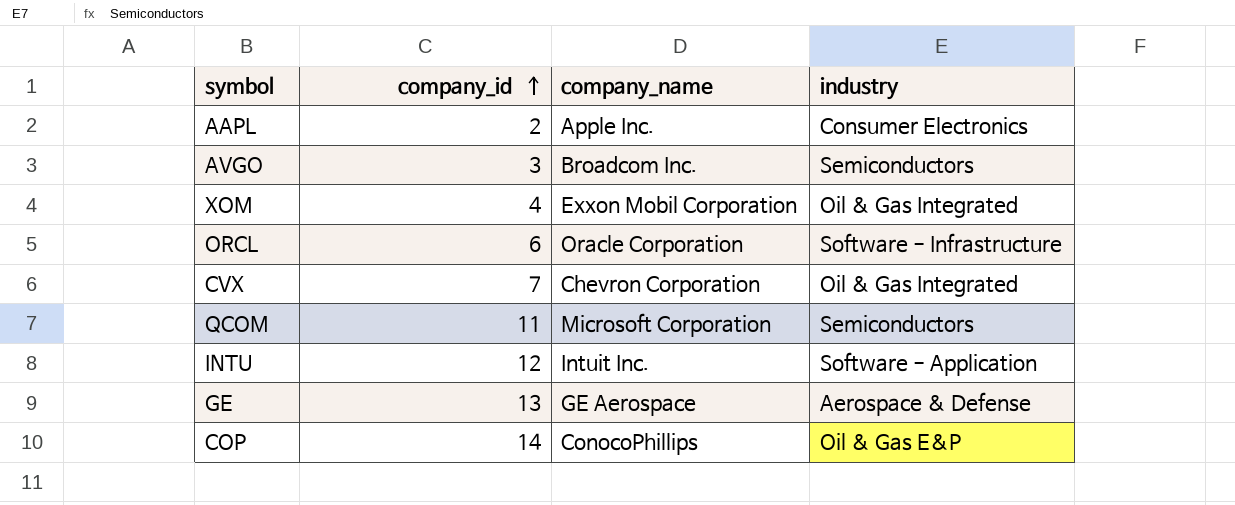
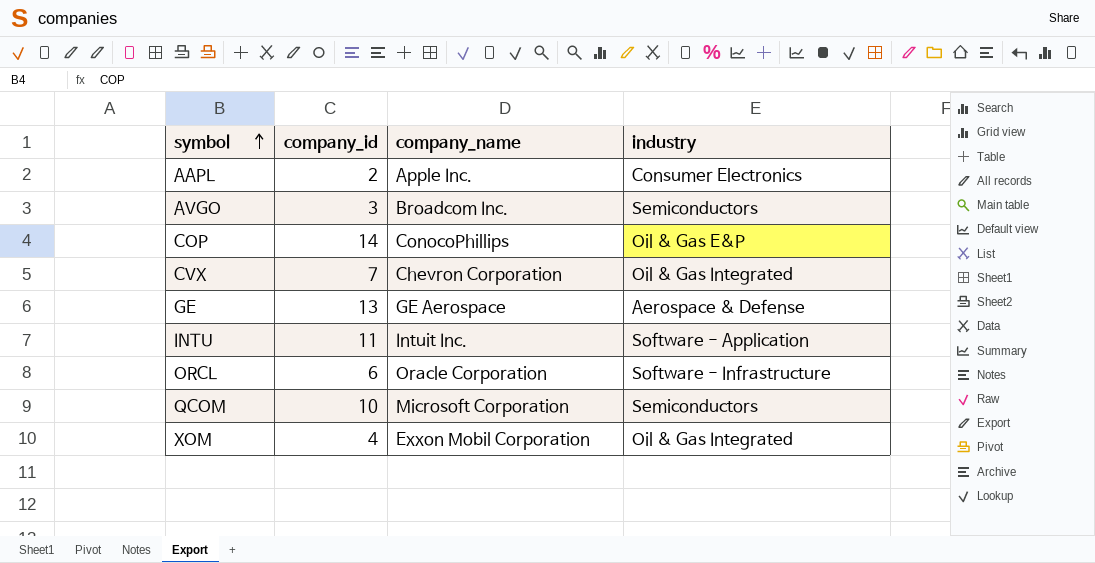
row order: company_id ascending -> symbol ascending
INTU | company_id: 12 -> 11
QCOM | company_id: 11 -> 10

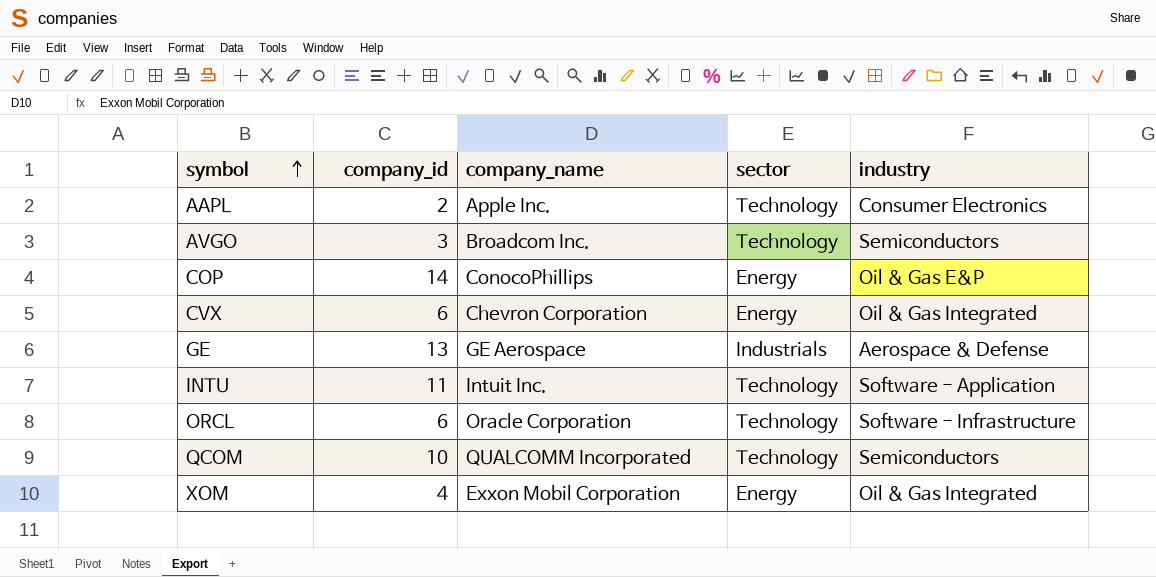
column sector | position: none -> 4
CVX | company_id: 7 -> 6
QCOM | company_name: Microsoft Corporation -> QUALCOMM Incorporated

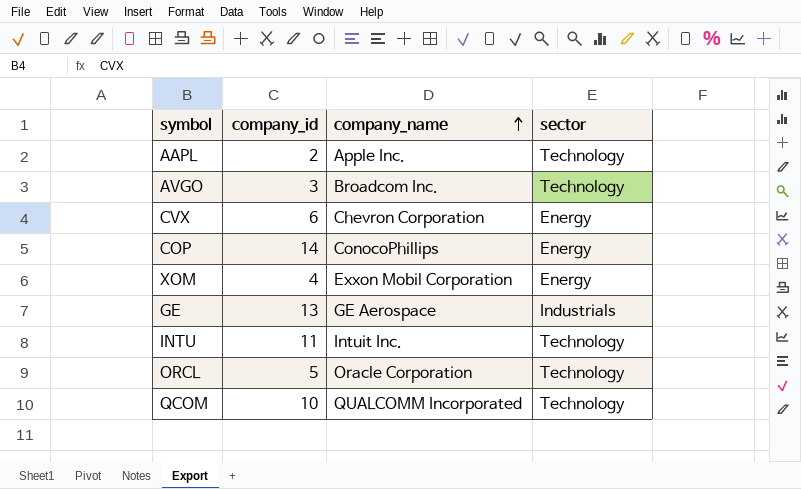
row order: symbol ascending -> company_name ascending
column industry | position: 5 -> none
ORCL | company_id: 6 -> 5

